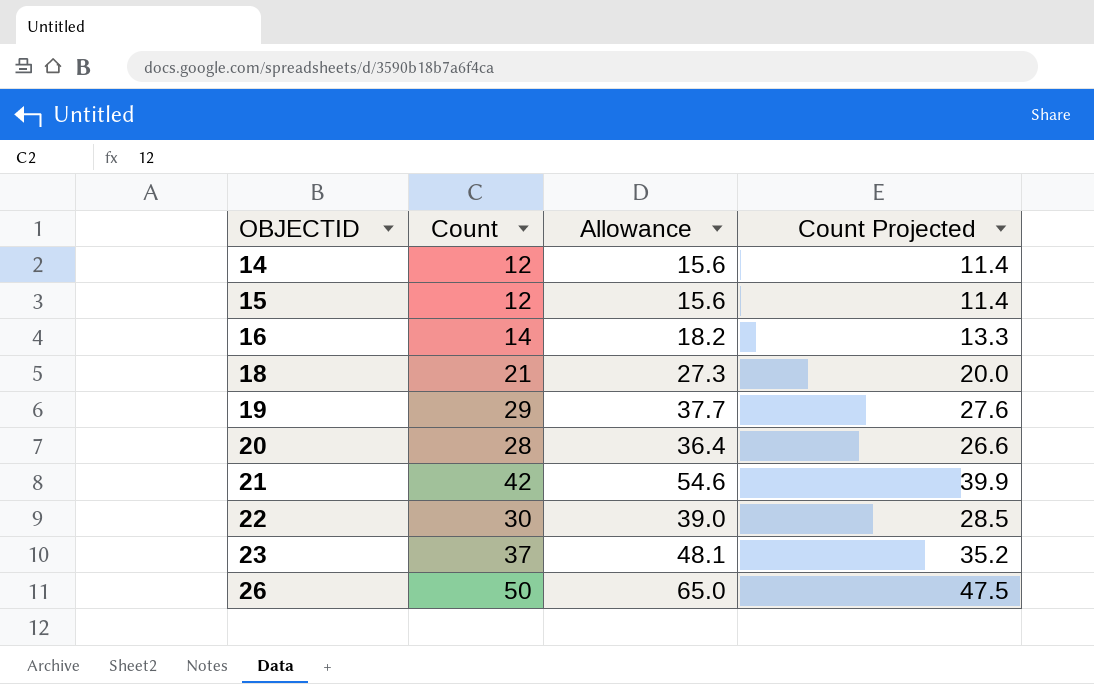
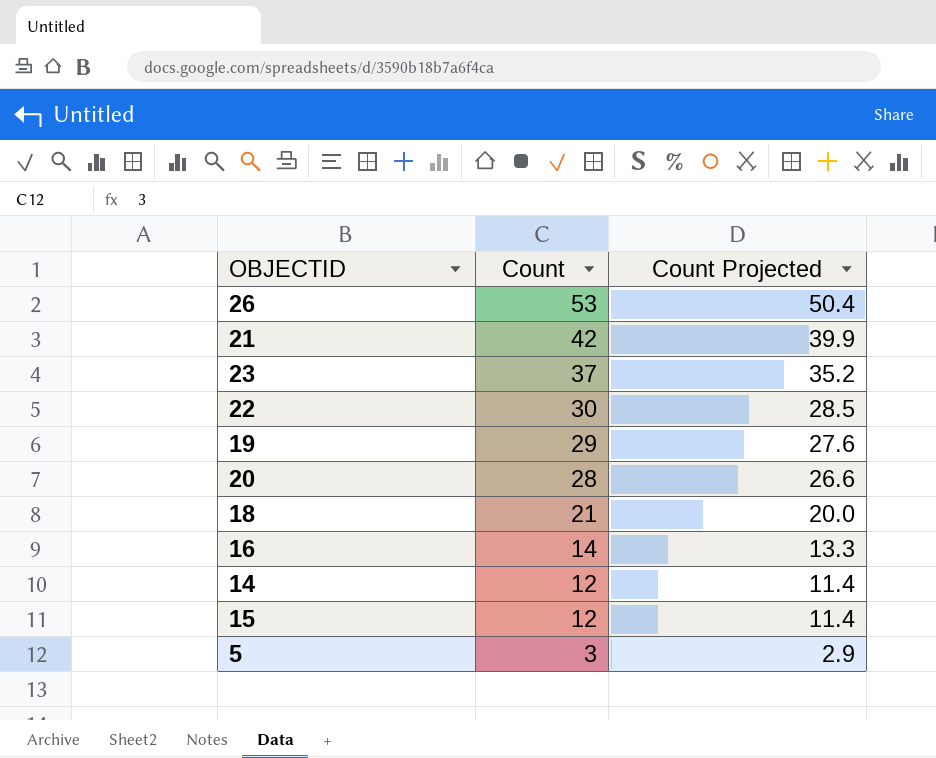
row order: OBJECTID ascending -> Count descending
column Allowance | formula: [Count] * 1.3 -> none
26 | Count: 50 -> 53
26 | Count Projected: 47.5 -> 50.4
row 5: none -> 3 | 2.9

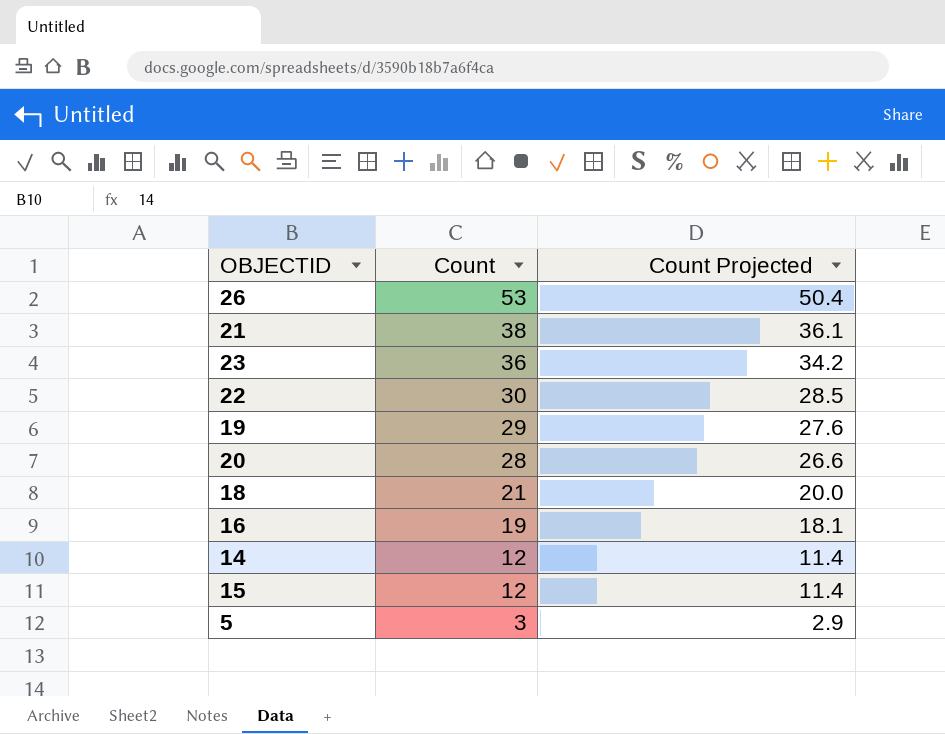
21 | Count: 42 -> 38
21 | Count Projected: 39.9 -> 36.1
23 | Count: 37 -> 36
23 | Count Projected: 35.2 -> 34.2
16 | Count: 14 -> 19
16 | Count Projected: 13.3 -> 18.1

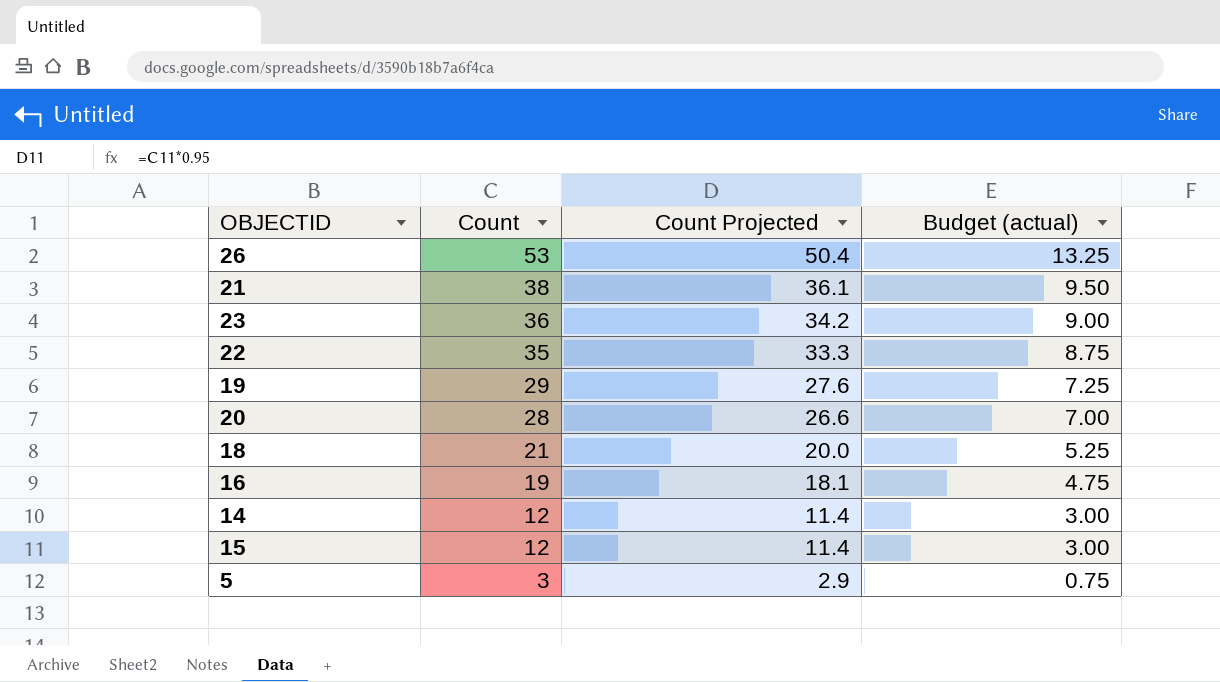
column Budget (actual) | formula: none -> [Count] * 0.25
22 | Count: 30 -> 35
22 | Count Projected: 28.5 -> 33.3

